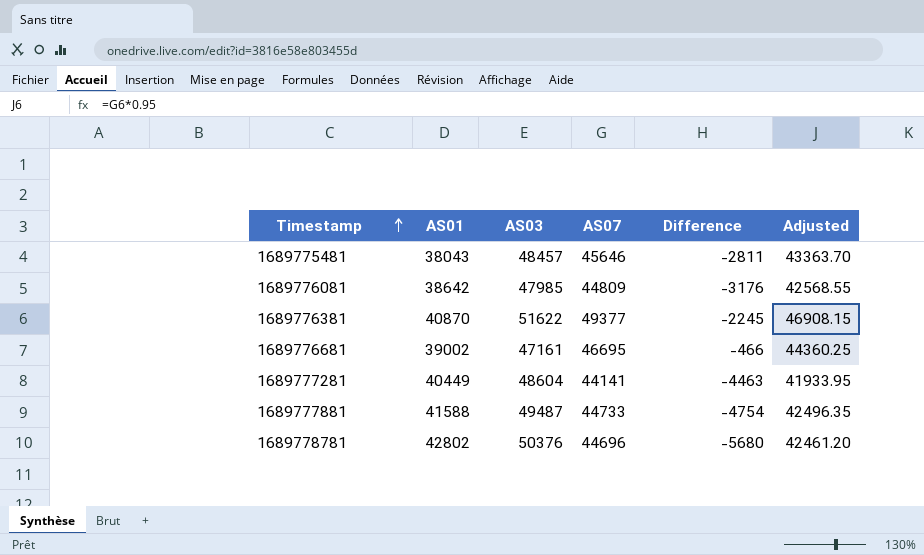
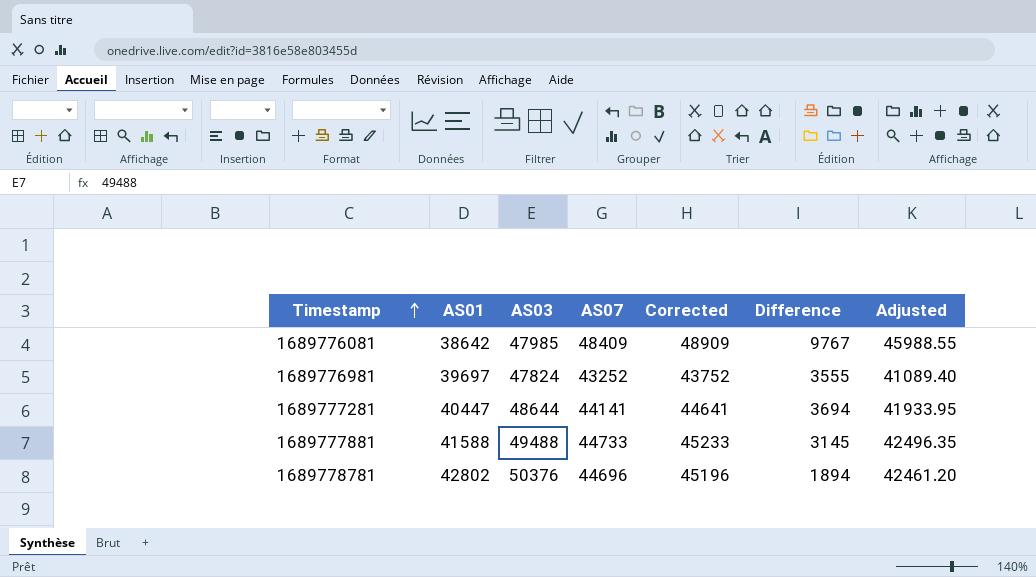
column Corrected | formula: none -> [AS07] + 500
column Difference | formula: [AS07] - [AS03] -> [AS07] - [AS01]
row 1689775481: 38043 | 48457 | 45646 | -2811 | 43363.70 -> none
row 1689776381: 40870 | 51622 | 49377 | -2245 | 46908.15 -> none
row 1689776681: 39002 | 47161 | 46695 | -466 | 44360.25 -> none
1689776081 | AS07: 44809 -> 48409
1689776081 | Adjusted: 42568.55 -> 45988.55
row 1689776981: none -> 39697 | 47824 | 43252 | 43752 | 3555 | 41089.40
1689777281 | AS01: 40449 -> 40447
1689777281 | AS03: 48604 -> 48644
1689777881 | AS03: 49487 -> 49488

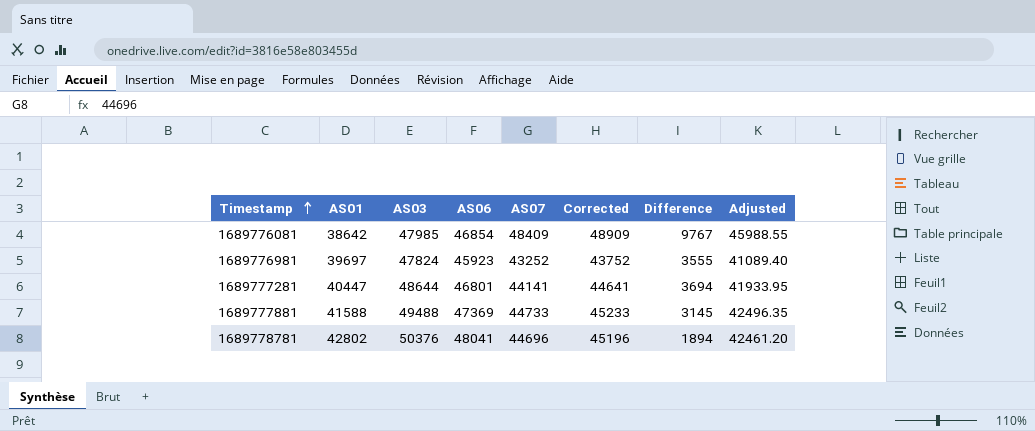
column AS06 | position: none -> 4

